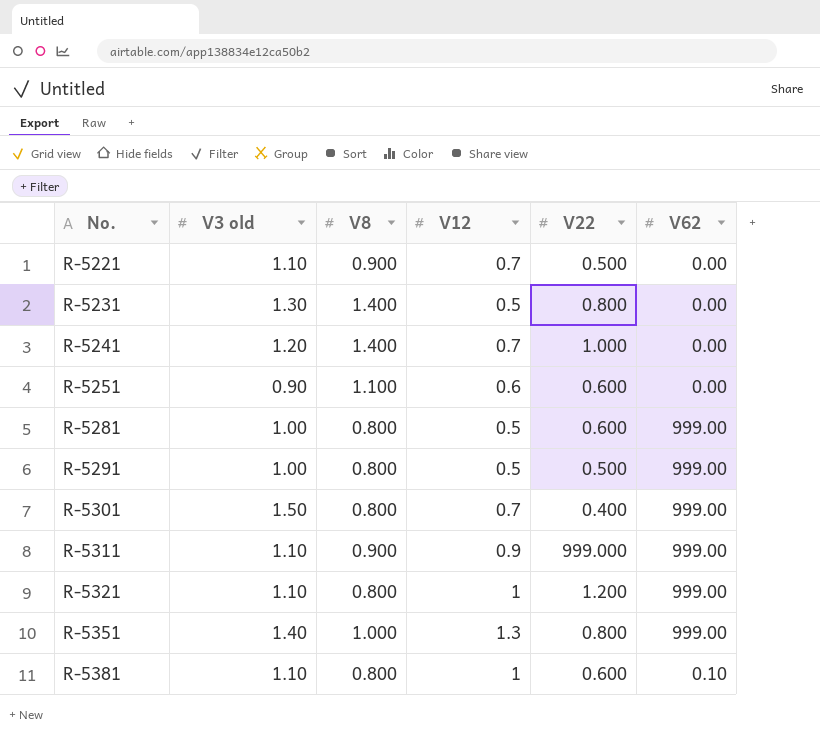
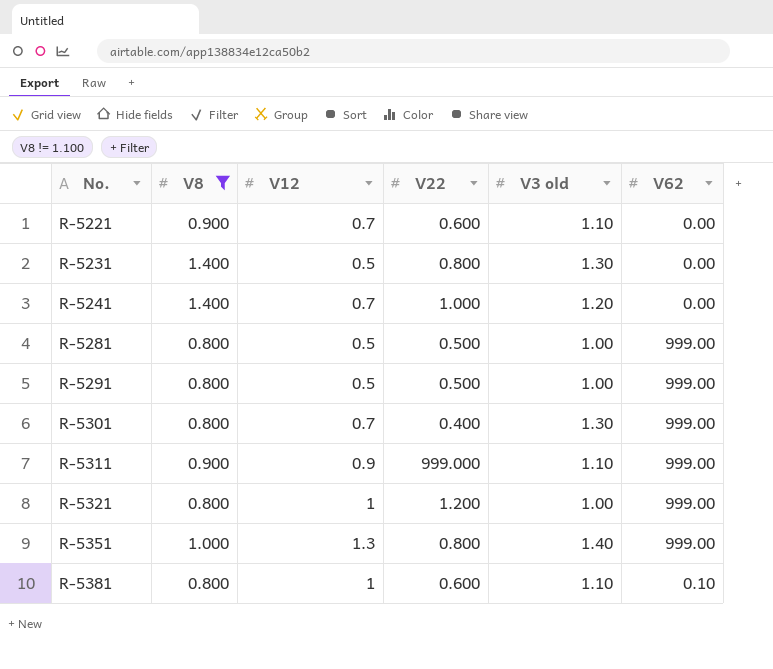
filter: none -> V8 != 1.100
column V3 old | position: 2 -> 5
R-5221 | V22: 0.500 -> 0.600
R-5281 | V22: 0.600 -> 0.500
R-5301 | V3 old: 1.50 -> 1.30
R-5321 | V3 old: 1.10 -> 1.00

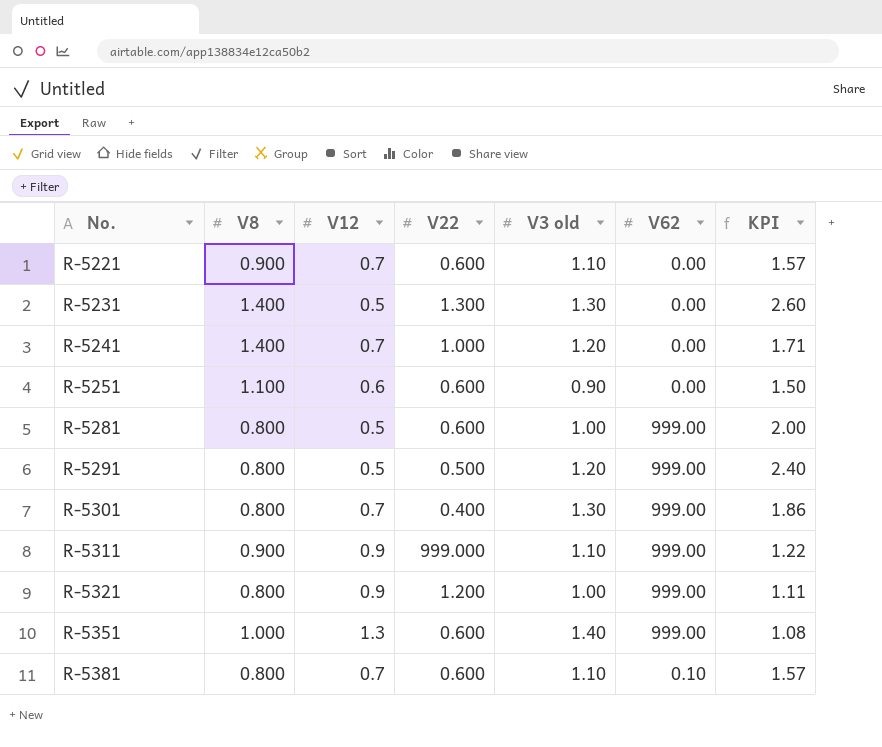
filter: V8 != 1.100 -> none
column KPI | formula: none -> [V3 old] / [V12]
R-5231 | V22: 0.800 -> 1.300
R-5281 | V22: 0.500 -> 0.600
R-5291 | V3 old: 1.00 -> 1.20
R-5321 | V12: 1 -> 0.9
R-5351 | V22: 0.800 -> 0.600
R-5381 | V12: 1 -> 0.7

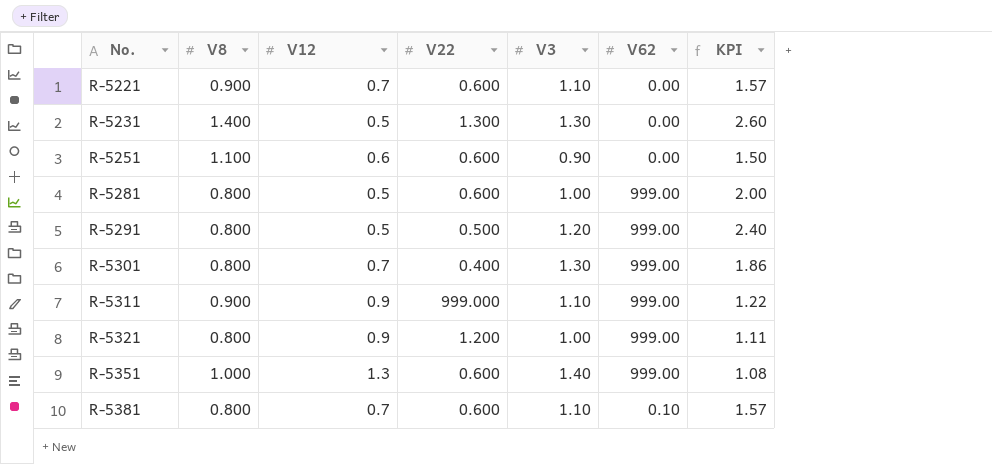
column name: V3 old -> V3
row R-5241: 1.400 | 0.7 | 1.000 | 1.20 | 0.00 | 1.71 -> none

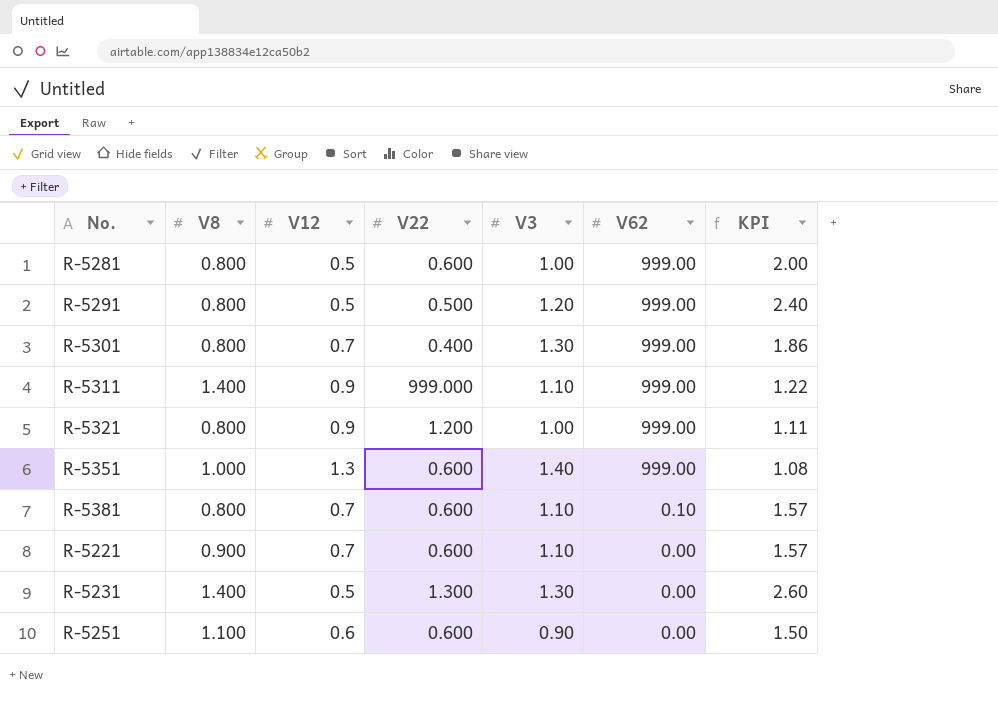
row order: No. ascending -> V62 descending
R-5311 | V8: 0.900 -> 1.400

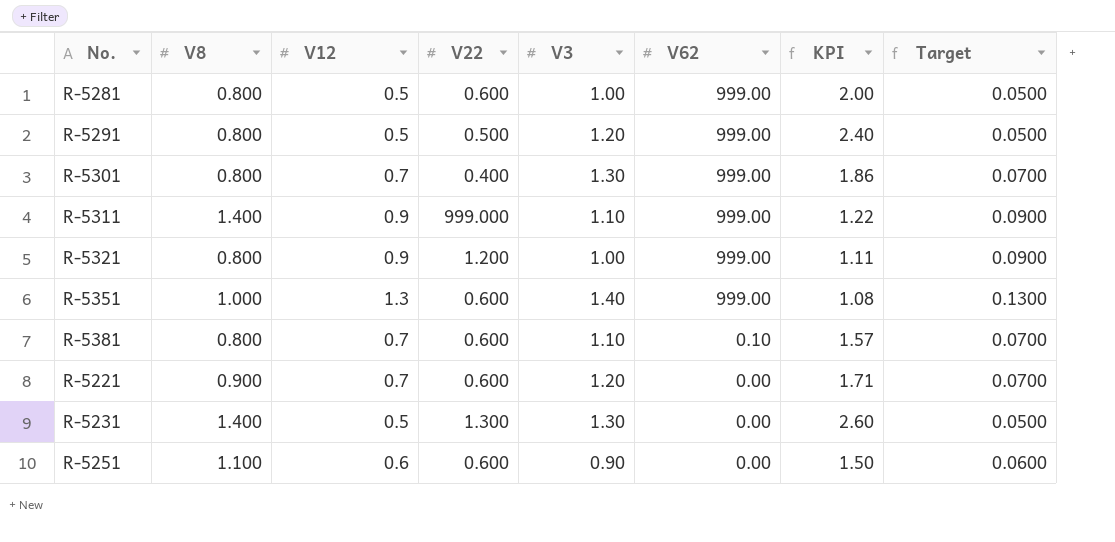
column Target | formula: none -> [V12] * 0.1
R-5221 | V3: 1.10 -> 1.20
R-5221 | KPI: 1.57 -> 1.71

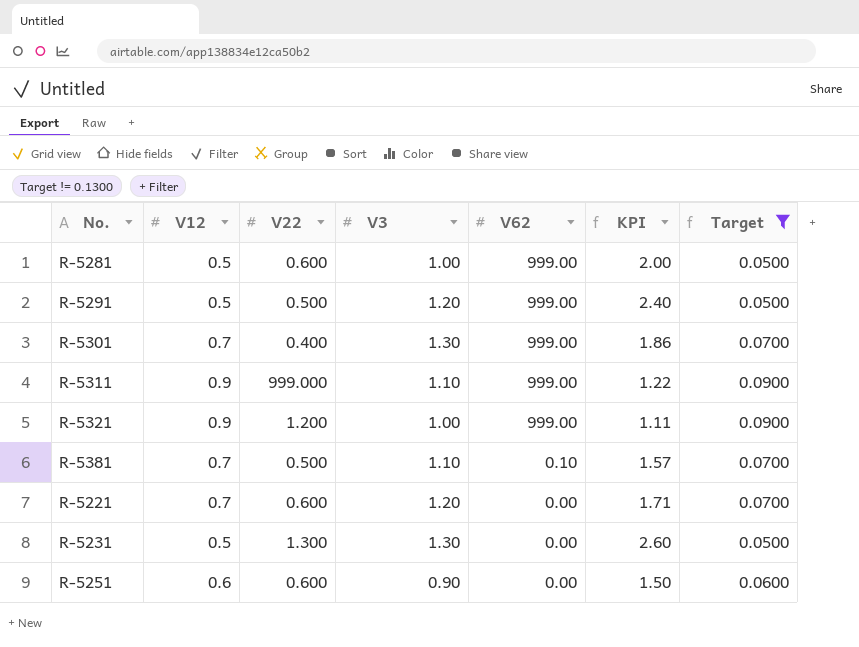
filter: none -> Target != 0.1300
column V8 | position: 2 -> none
R-5381 | V22: 0.600 -> 0.500

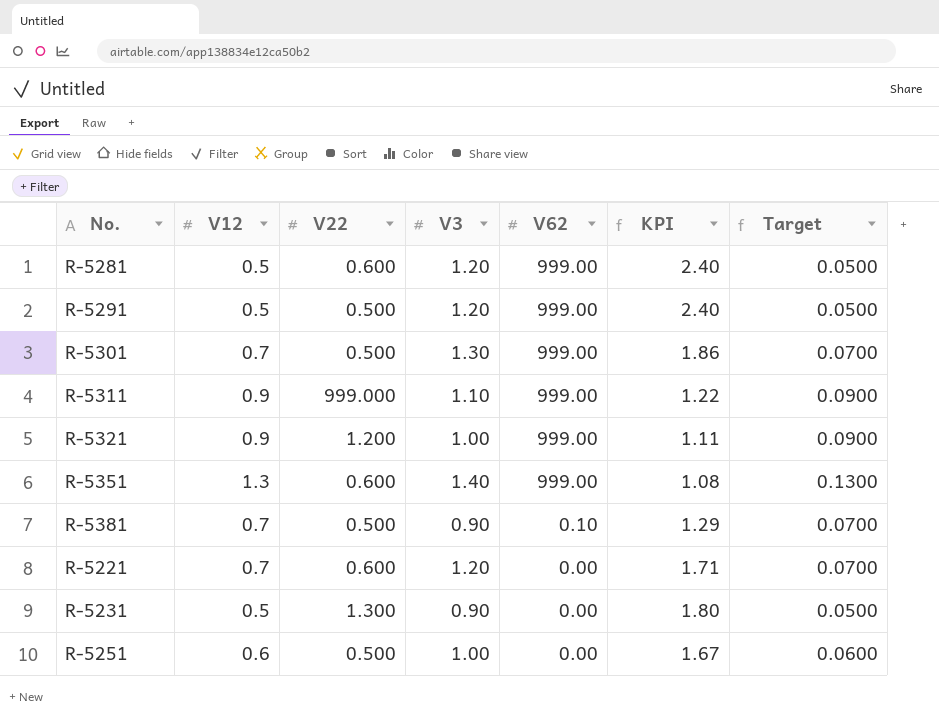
filter: Target != 0.1300 -> none
R-5281 | V3: 1.00 -> 1.20
R-5281 | KPI: 2.00 -> 2.40
R-5301 | V22: 0.400 -> 0.500
R-5381 | V3: 1.10 -> 0.90
R-5381 | KPI: 1.57 -> 1.29
R-5231 | V3: 1.30 -> 0.90
R-5231 | KPI: 2.60 -> 1.80
R-5251 | V22: 0.600 -> 0.500
R-5251 | V3: 0.90 -> 1.00
R-5251 | KPI: 1.50 -> 1.67

